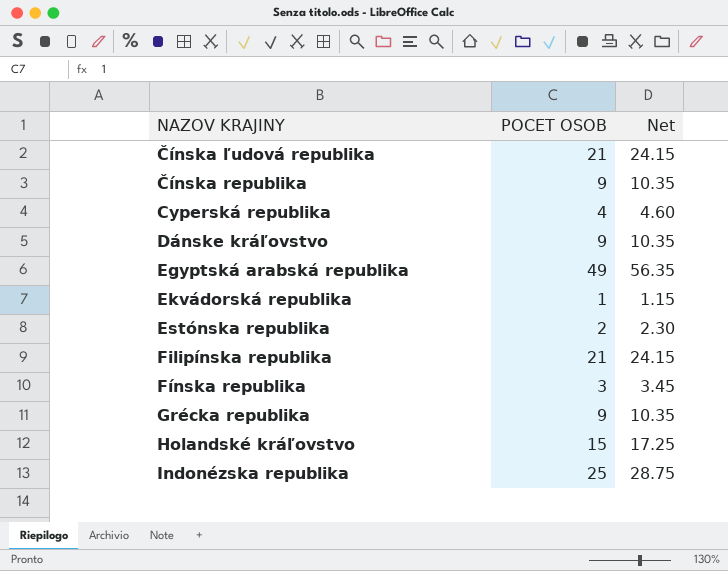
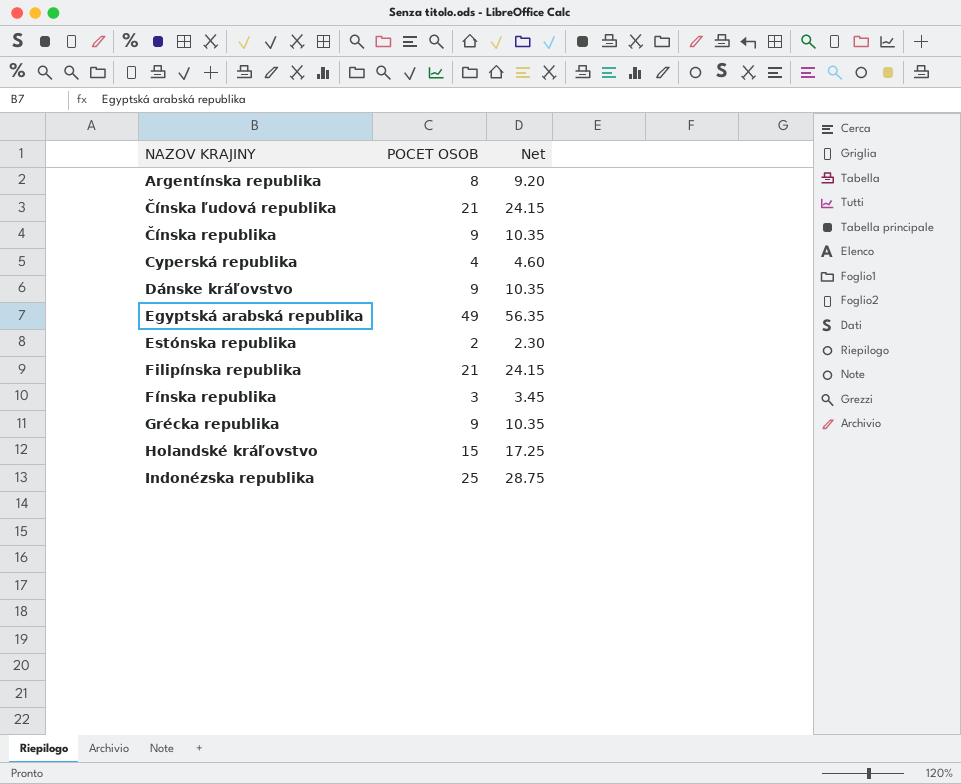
row Ekvádorská republika: 1 | 1.15 -> none
row Argentínska republika: none -> 8 | 9.20

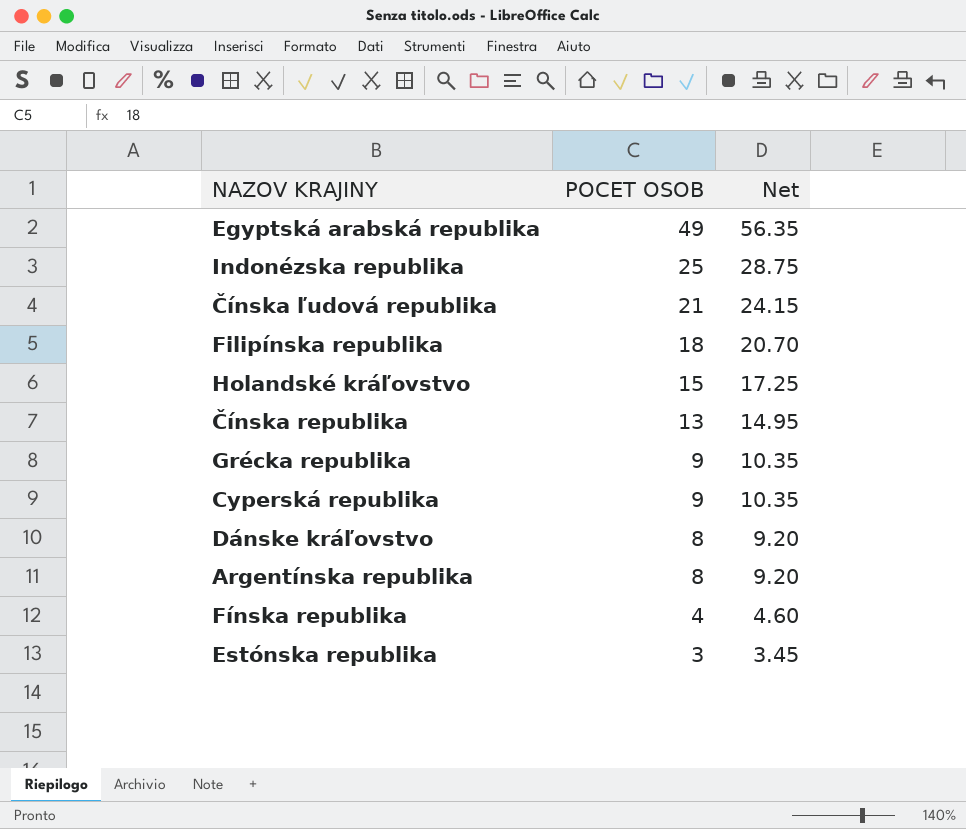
row order: NAZOV KRAJINY ascending -> POCET OSOB descending
Filipínska republika | POCET OSOB: 21 -> 18
Filipínska republika | Net: 24.15 -> 20.70
Čínska republika | POCET OSOB: 9 -> 13
Čínska republika | Net: 10.35 -> 14.95
Cyperská republika | POCET OSOB: 4 -> 9
Cyperská republika | Net: 4.60 -> 10.35
Dánske kráľovstvo | POCET OSOB: 9 -> 8
Dánske kráľovstvo | Net: 10.35 -> 9.20
Fínska republika | POCET OSOB: 3 -> 4
Fínska republika | Net: 3.45 -> 4.60
Estónska republika | POCET OSOB: 2 -> 3
Estónska republika | Net: 2.30 -> 3.45

